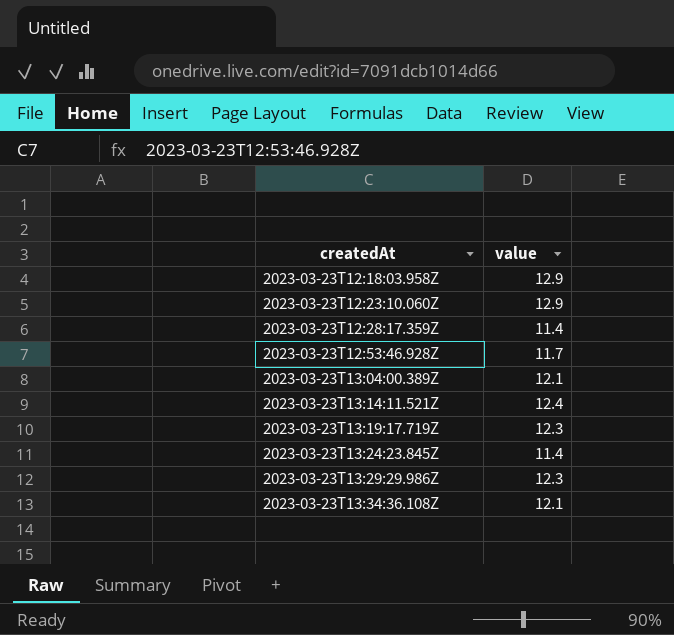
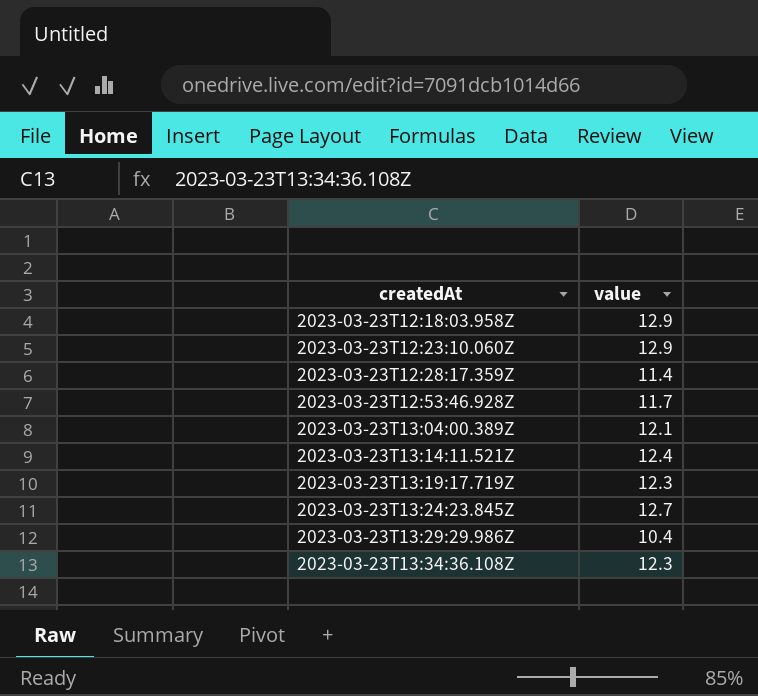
2023-03-23T13:24:23.845Z | value: 11.4 -> 12.7
2023-03-23T13:29:29.986Z | value: 12.3 -> 10.4
2023-03-23T13:34:36.108Z | value: 12.1 -> 12.3

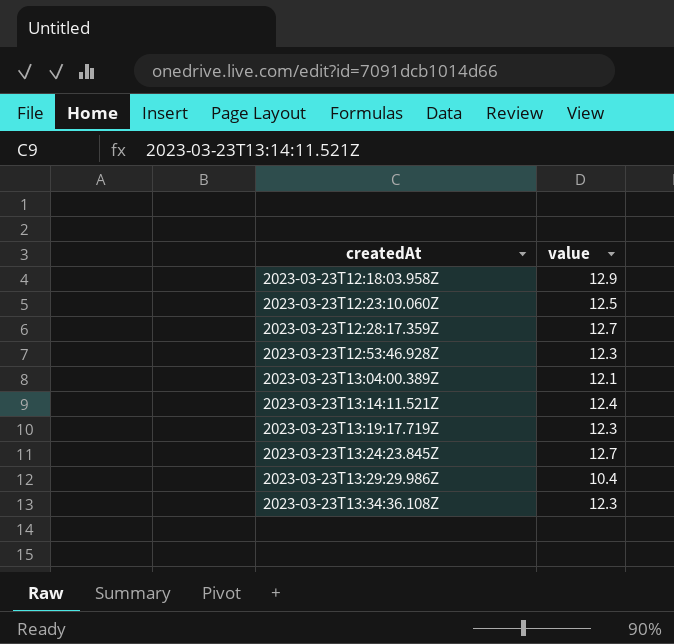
2023-03-23T12:23:10.060Z | value: 12.9 -> 12.5
2023-03-23T12:28:17.359Z | value: 11.4 -> 12.7
2023-03-23T12:53:46.928Z | value: 11.7 -> 12.3

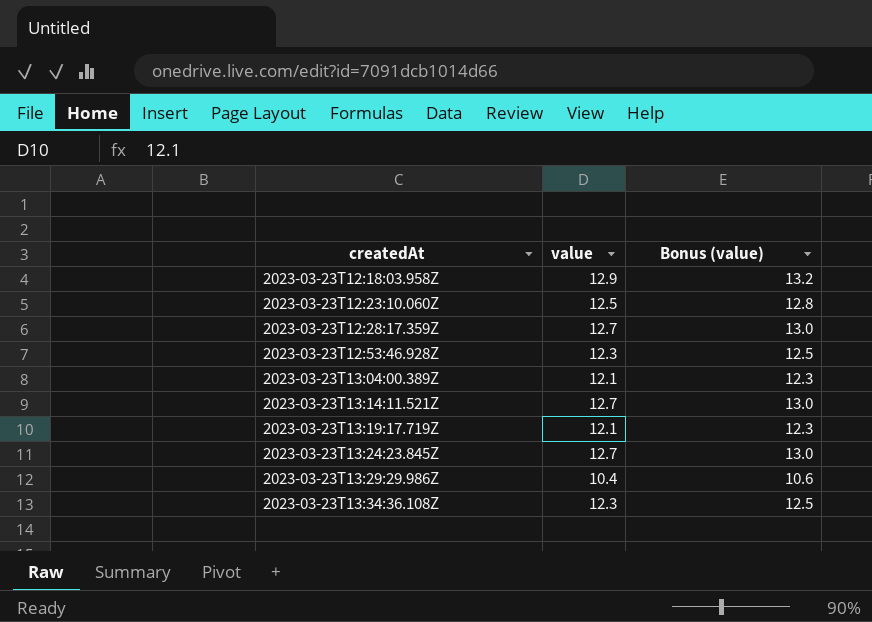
column Bonus (value) | formula: none -> [value] * 1.02
2023-03-23T13:14:11.521Z | value: 12.4 -> 12.7
2023-03-23T13:19:17.719Z | value: 12.3 -> 12.1

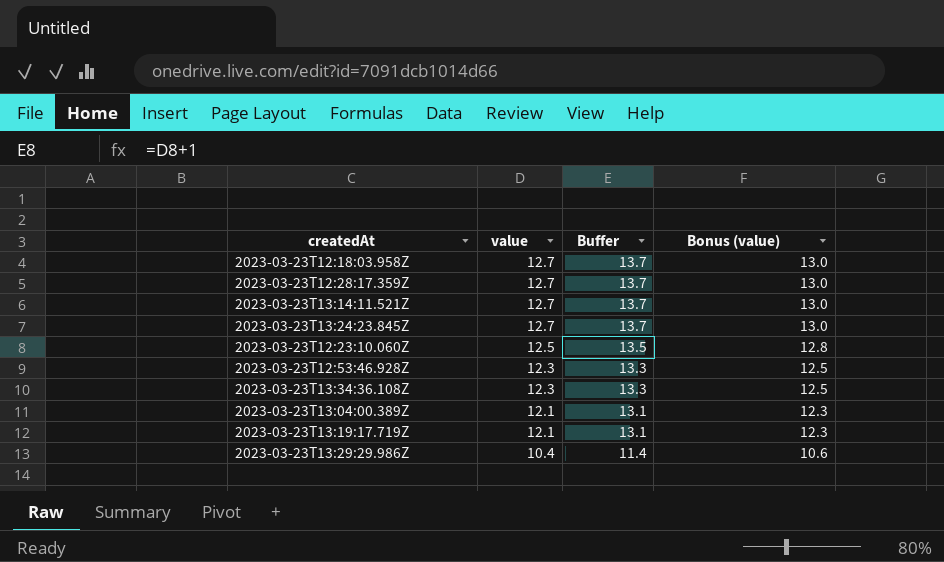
row order: createdAt ascending -> value descending
column Buffer | formula: none -> [value] + 1
2023-03-23T12:18:03.958Z | value: 12.9 -> 12.7
2023-03-23T12:18:03.958Z | Bonus (value): 13.2 -> 13.0

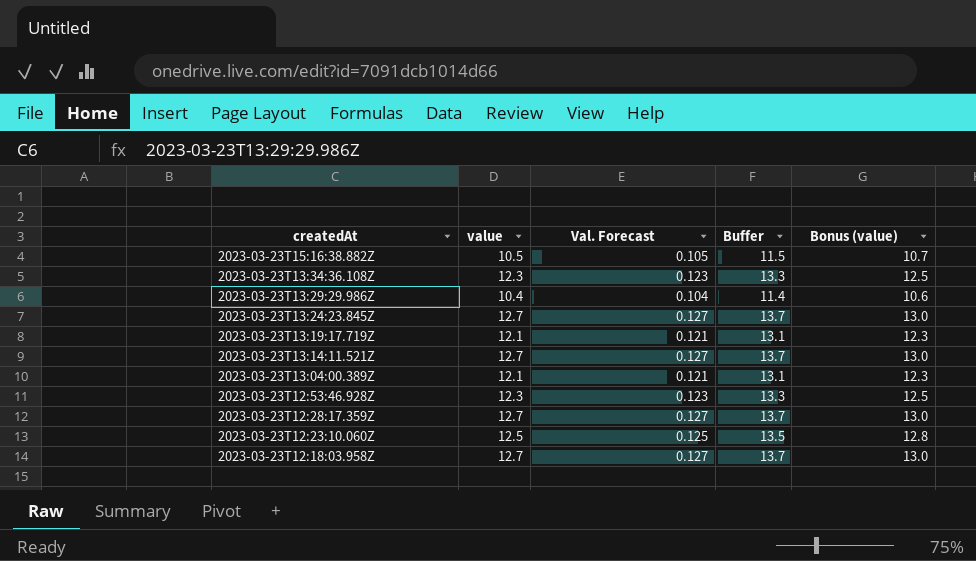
row order: value descending -> createdAt descending
column Val. Forecast | formula: none -> [value] * 0.01
row 2023-03-23T15:16:38.882Z: none -> 10.5 | 0.105 | 11.5 | 10.7

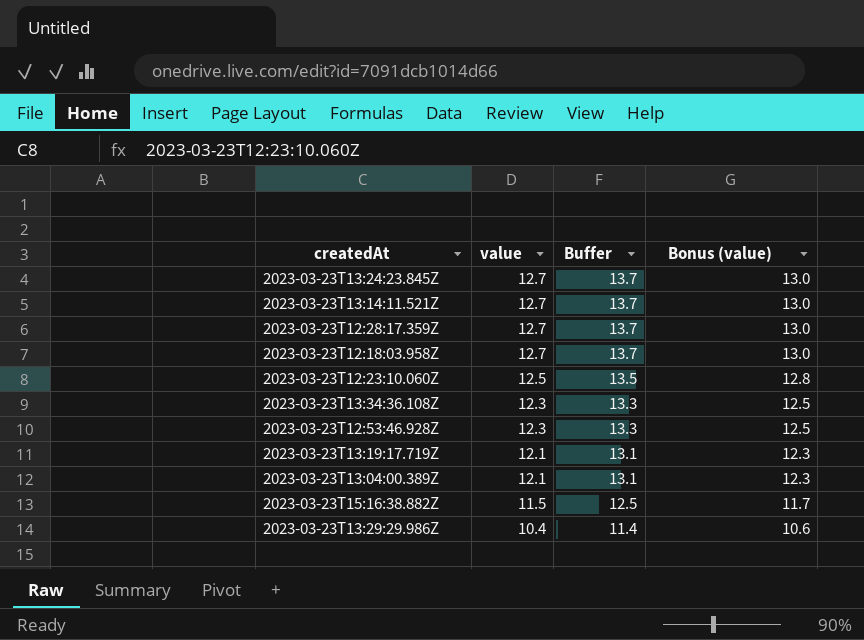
row order: createdAt descending -> value descending
column Val. Forecast | formula: [value] * 0.01 -> none
2023-03-23T15:16:38.882Z | value: 10.5 -> 11.5
2023-03-23T15:16:38.882Z | Buffer: 11.5 -> 12.5
2023-03-23T15:16:38.882Z | Bonus (value): 10.7 -> 11.7

